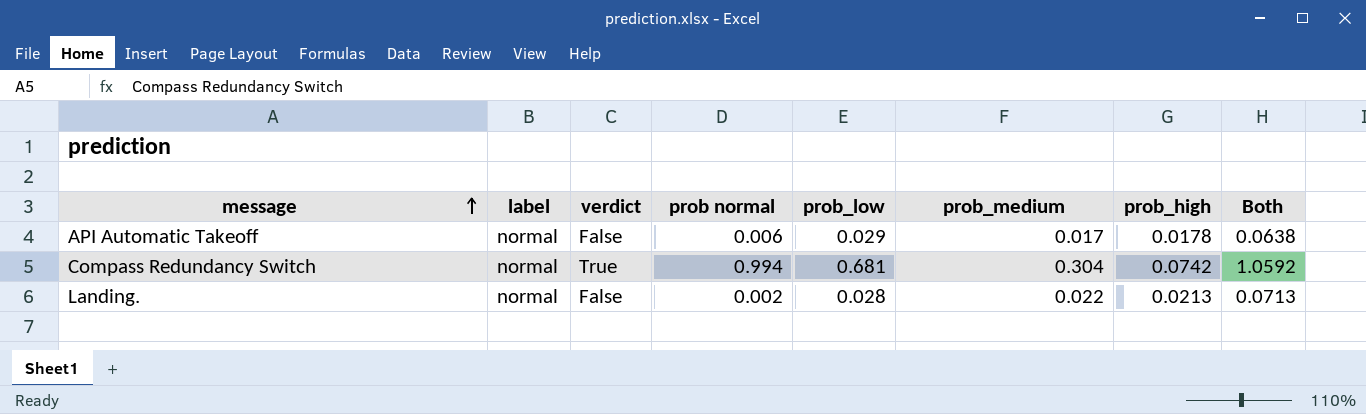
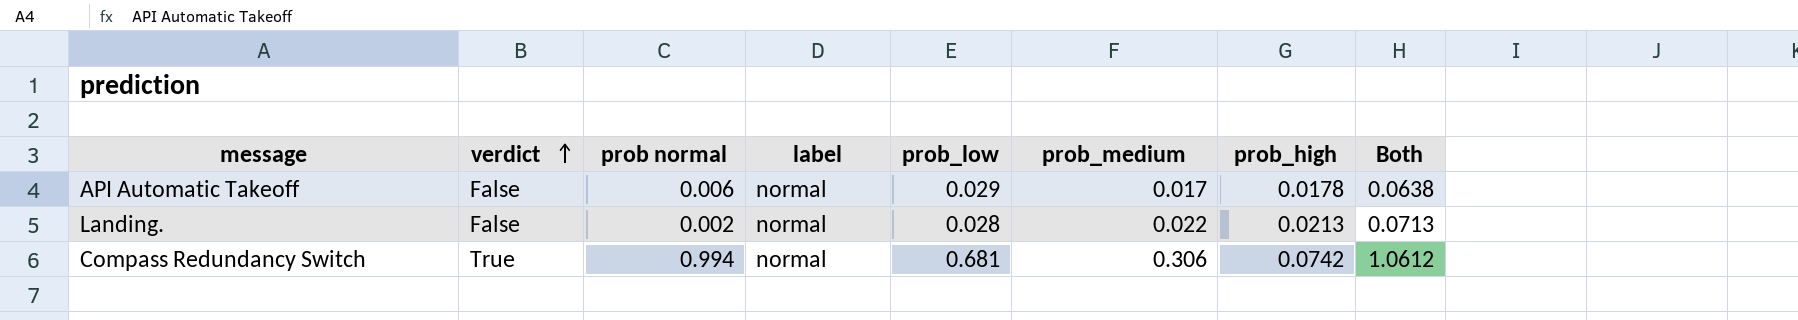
row order: message ascending -> verdict ascending
column label | position: 2 -> 4
Compass Redundancy Switch | prob_medium: 0.304 -> 0.306
Compass Redundancy Switch | Both: 1.0592 -> 1.0612

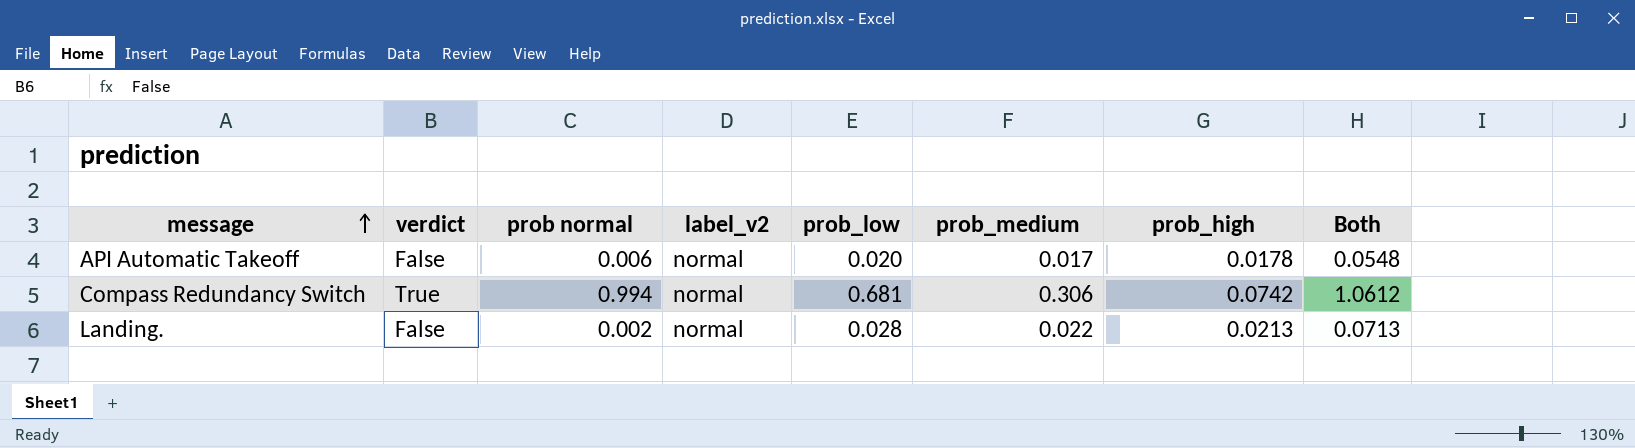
row order: verdict ascending -> message ascending
column name: label -> label_v2
API Automatic Takeoff | prob_low: 0.029 -> 0.020
API Automatic Takeoff | Both: 0.0638 -> 0.0548

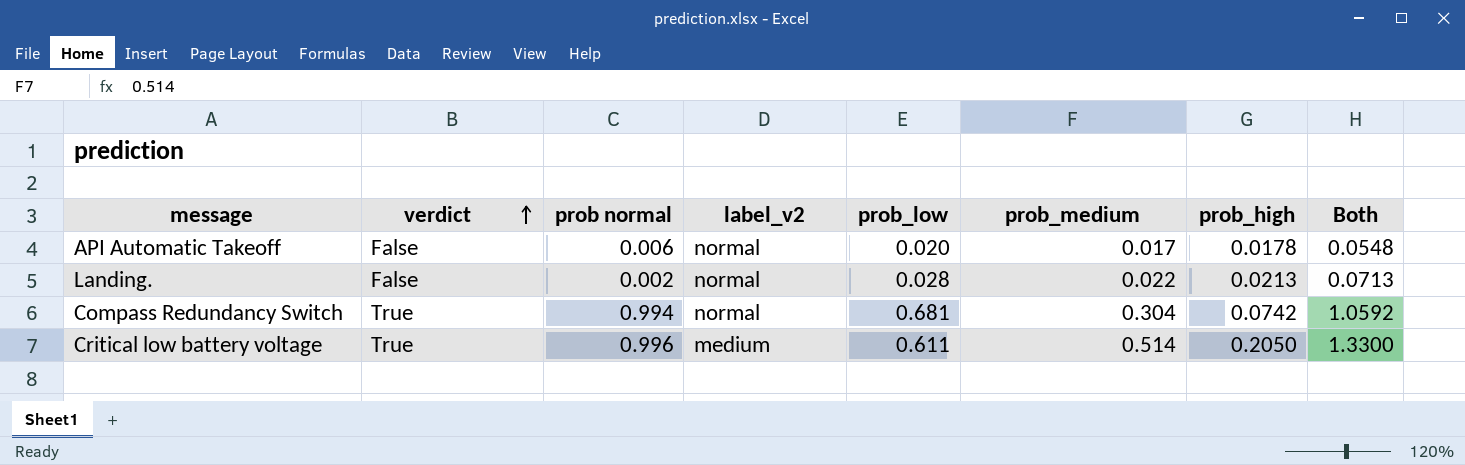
row order: message ascending -> verdict ascending
Compass Redundancy Switch | prob_medium: 0.306 -> 0.304
Compass Redundancy Switch | Both: 1.0612 -> 1.0592
row Critical low battery voltage: none -> True | 0.996 | medium | 0.611 | 0.514 | 0.2050 | 1.3300

